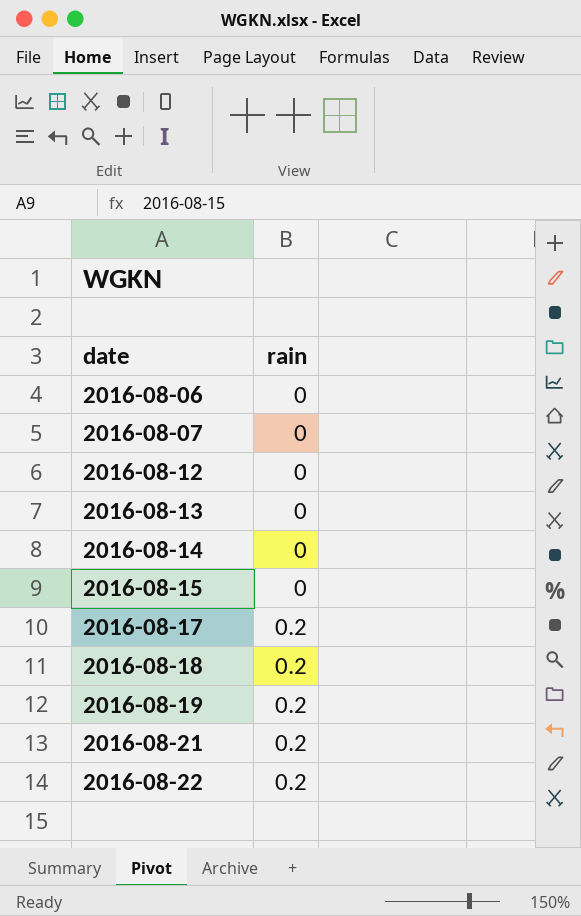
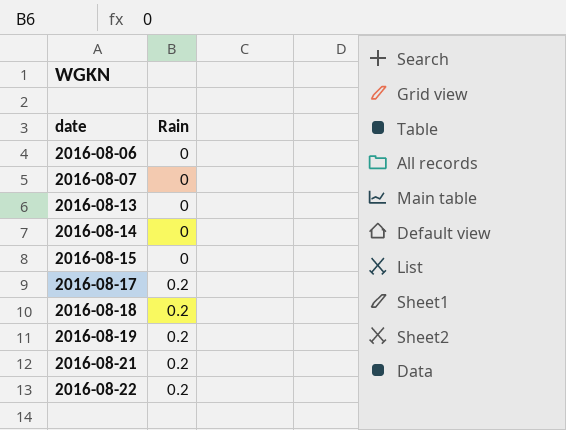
column name: rain -> Rain
row 2016-08-12: 0 -> none

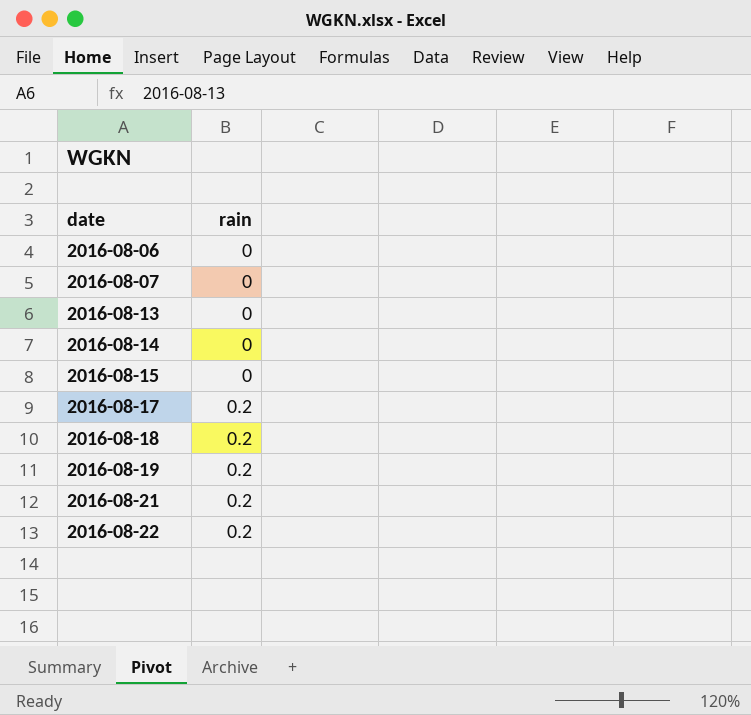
column name: Rain -> rain

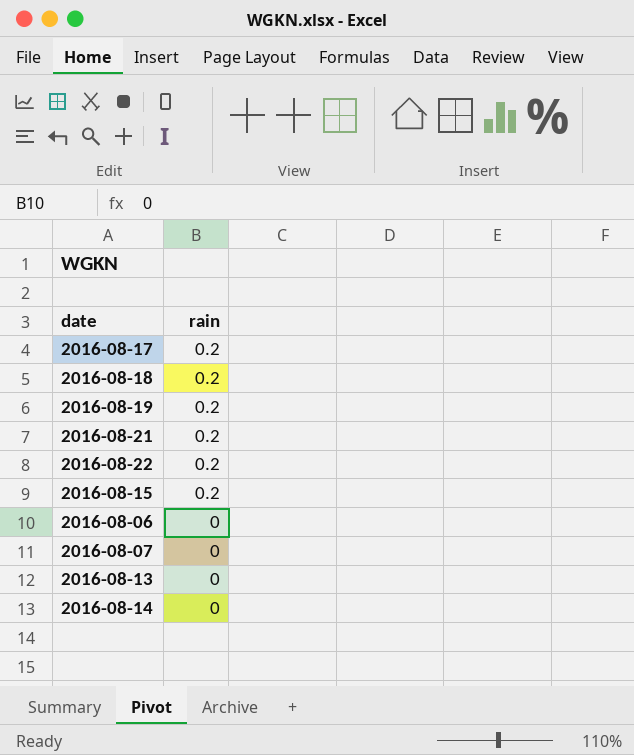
row order: date ascending -> rain descending
2016-08-15 | rain: 0 -> 0.2

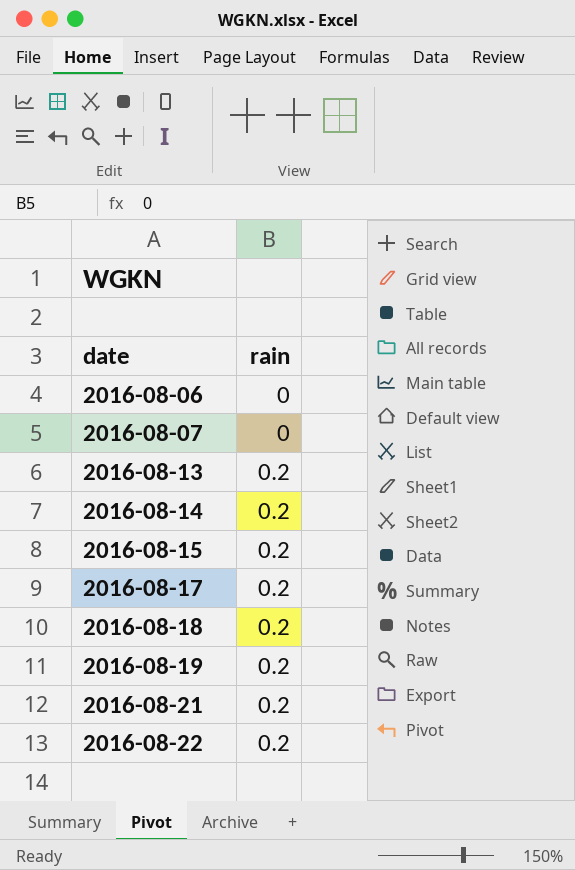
row order: rain descending -> date ascending
2016-08-13 | rain: 0 -> 0.2
2016-08-14 | rain: 0 -> 0.2

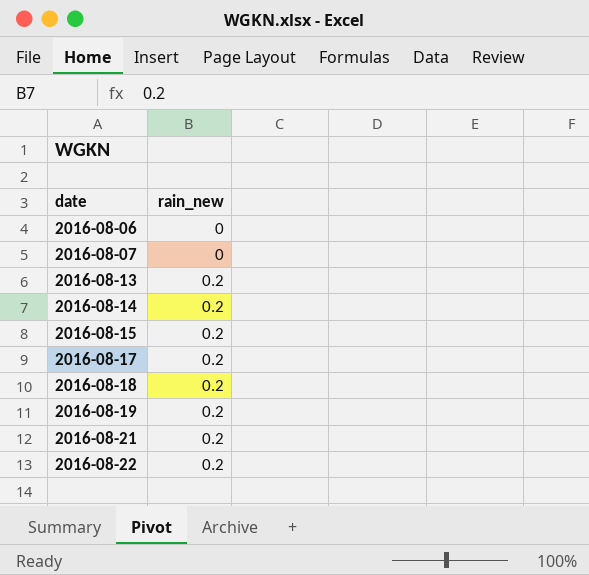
column name: rain -> rain_new

